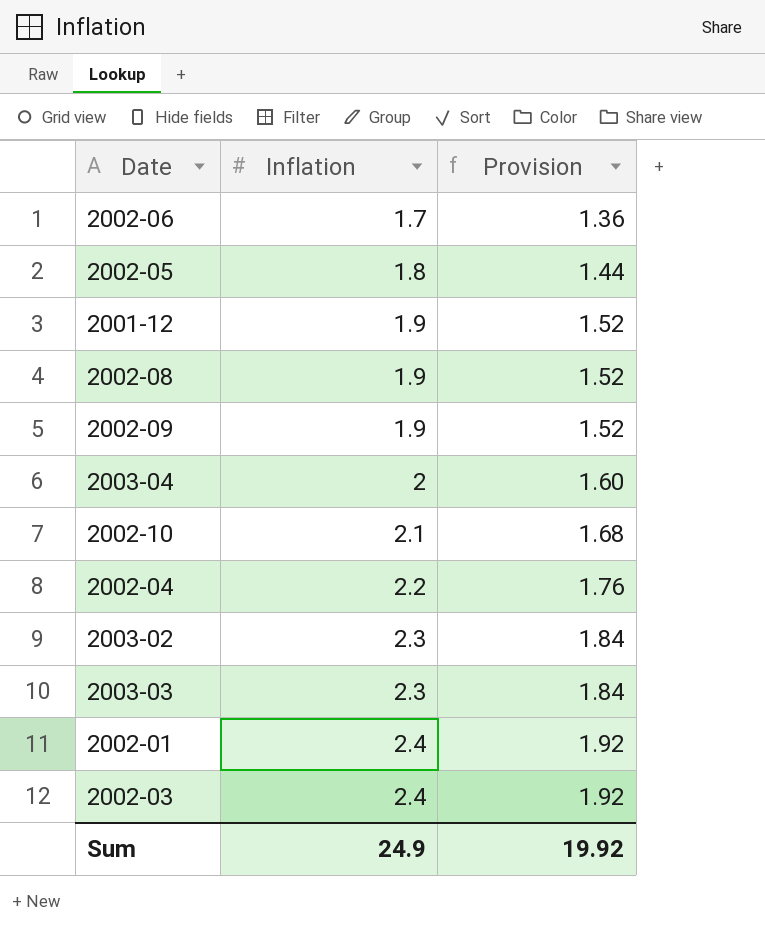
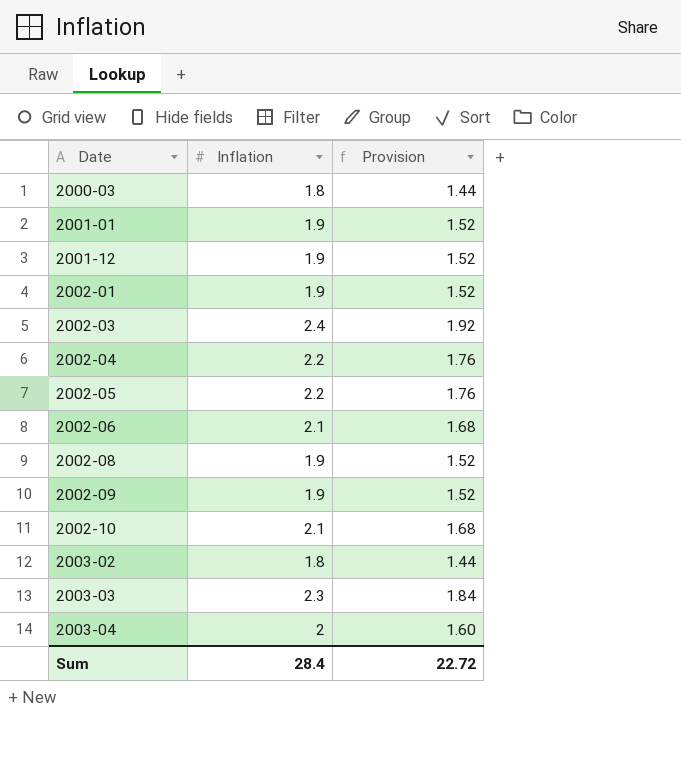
row order: Inflation ascending -> Date ascending
row 2000-03: none -> 1.8 | 1.44
row 2001-01: none -> 1.9 | 1.52
2002-01 | Inflation: 2.4 -> 1.9
2002-01 | Provision: 1.92 -> 1.52
2002-05 | Inflation: 1.8 -> 2.2
2002-05 | Provision: 1.44 -> 1.76
2002-06 | Inflation: 1.7 -> 2.1
2002-06 | Provision: 1.36 -> 1.68
2003-02 | Inflation: 2.3 -> 1.8
2003-02 | Provision: 1.84 -> 1.44
Sum | Inflation: 24.9 -> 28.4
Sum | Provision: 19.92 -> 22.72

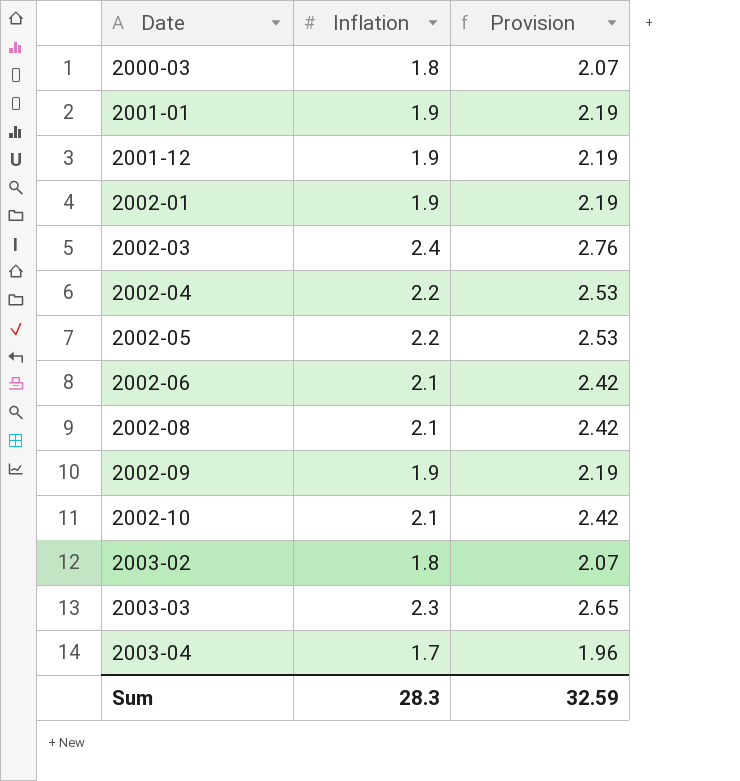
column Provision | formula: [Inflation] * 0.8 -> [Inflation] * 1.15
2002-08 | Inflation: 1.9 -> 2.1
2003-04 | Inflation: 2 -> 1.7
Sum | Inflation: 28.4 -> 28.3
Sum | Provision: 22.72 -> 32.59

